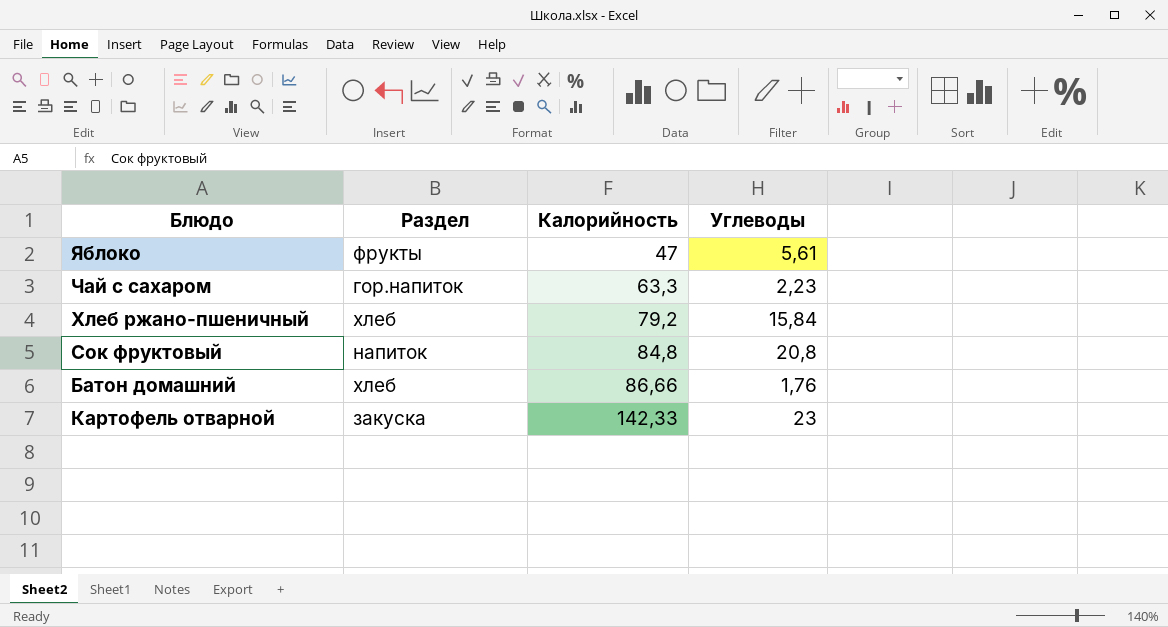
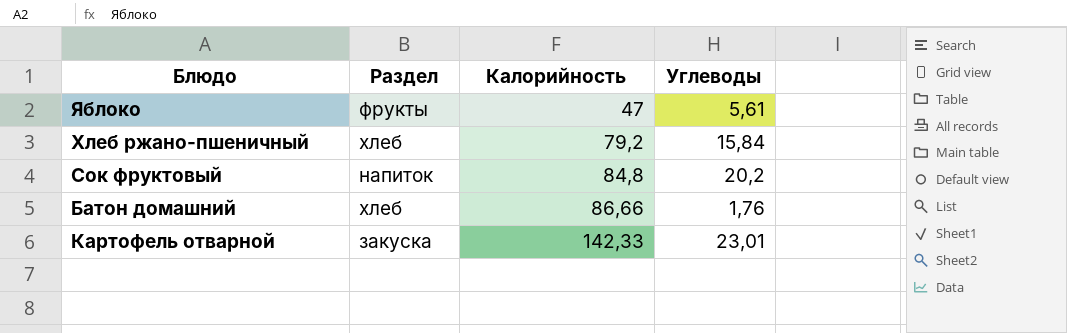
row Чай с сахаром: гор.напиток | 63,3 | 2,23 -> none
Сок фруктовый | Углеводы: 20,8 -> 20,2
Картофель отварной | Углеводы: 23 -> 23,01

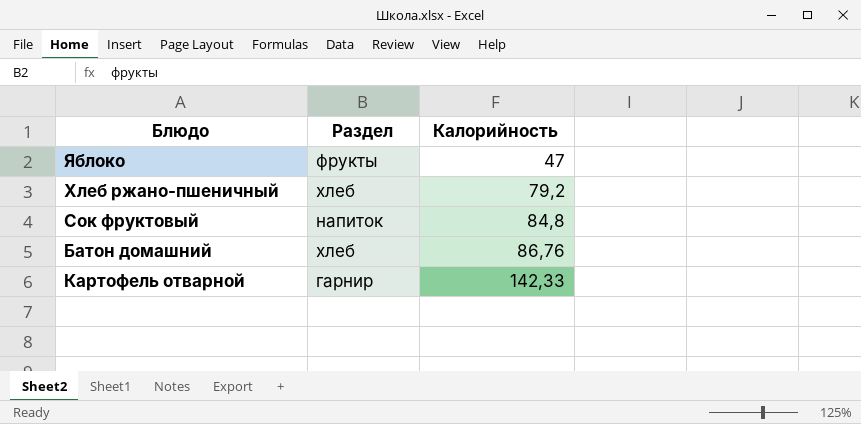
column Углеводы | position: 4 -> none
Батон домашний | Калорийность: 86,66 -> 86,76
Картофель отварной | Раздел: закуска -> гарнир

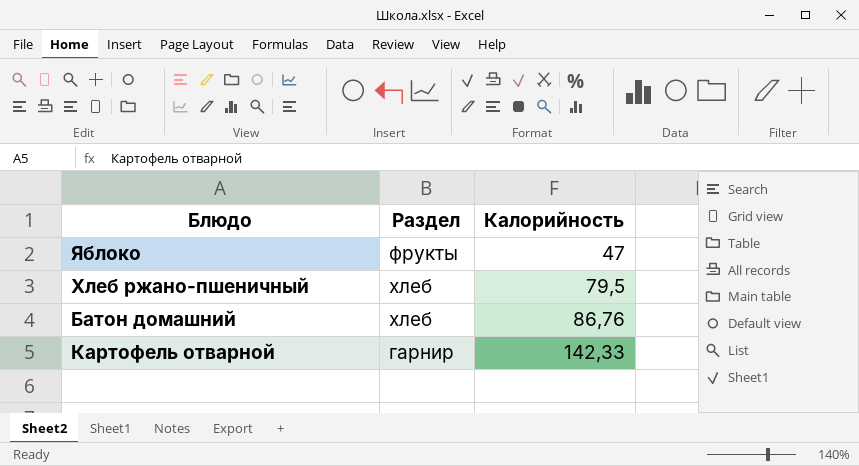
row Сок фруктовый: напиток | 84,8 -> none
Хлеб ржано-пшеничный | Калорийность: 79,2 -> 79,5

